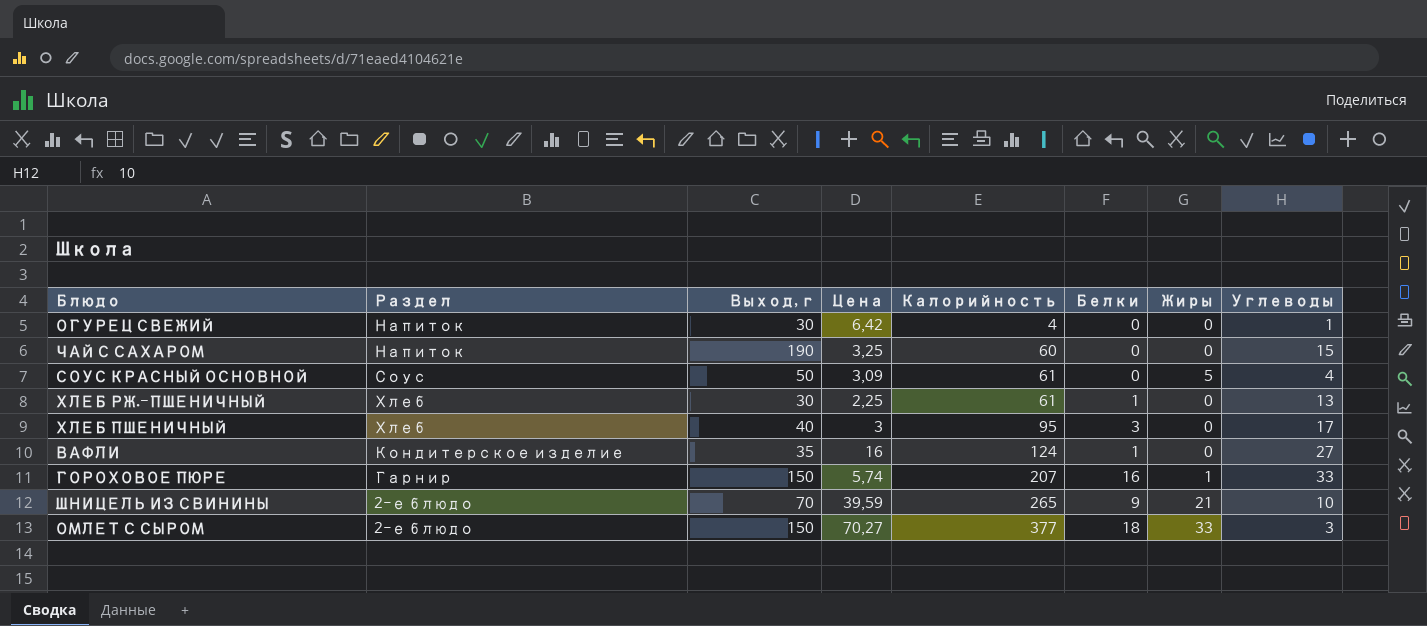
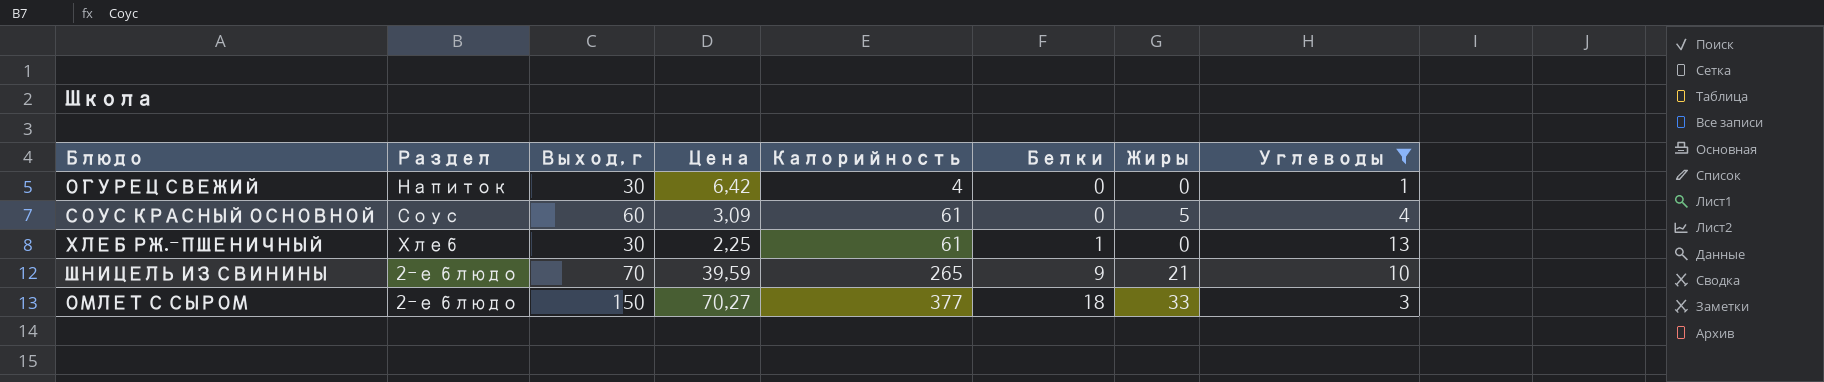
filter: none -> Углеводы <= 13
СОУС КРАСНЫЙ ОСНОВНОЙ | Выход, г: 50 -> 60

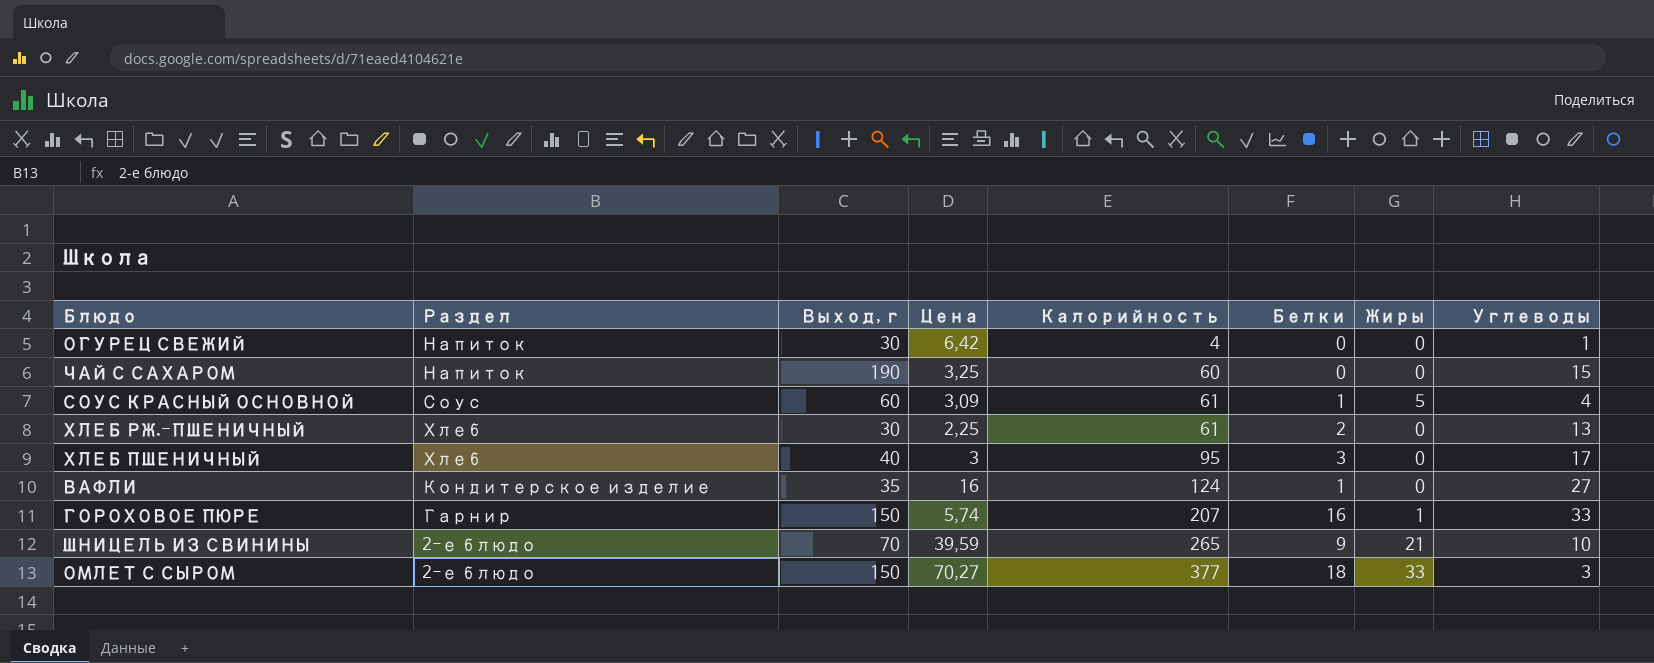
filter: Углеводы <= 13 -> none
СОУС КРАСНЫЙ ОСНОВНОЙ | Белки: 0 -> 1
ХЛЕБ РЖ.-ПШЕНИЧНЫЙ | Белки: 1 -> 2

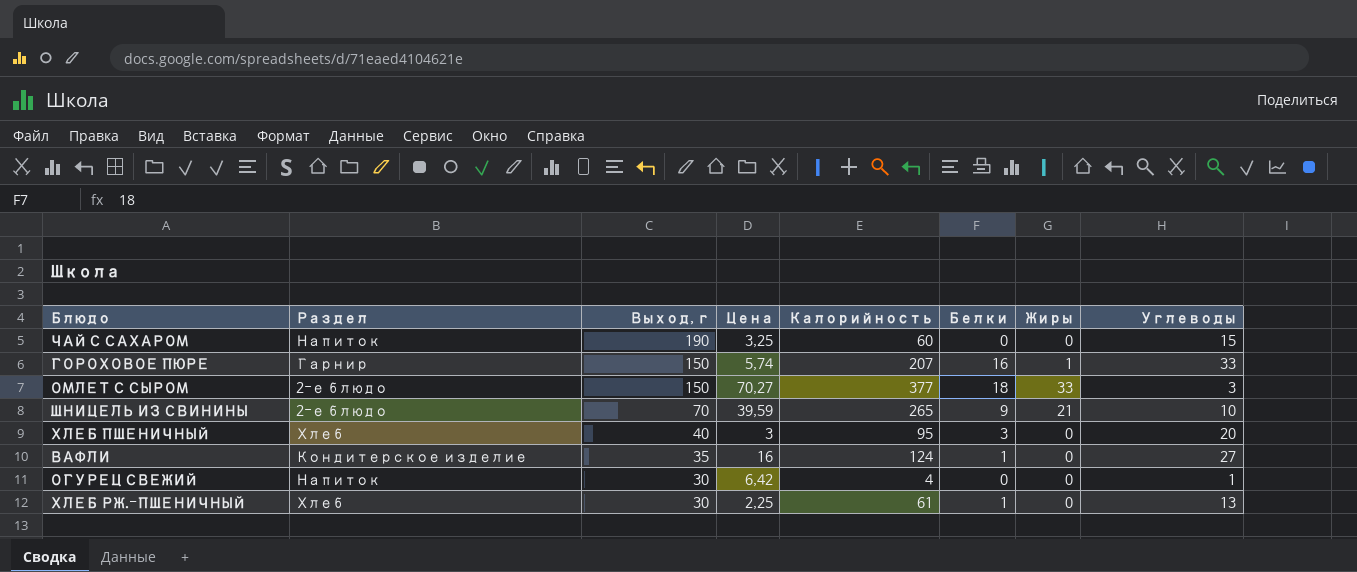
row order: Калорийность ascending -> Выход, г descending
row СОУС КРАСНЫЙ ОСНОВНОЙ: Соус | 60 | 3,09 | 61 | 1 | 5 | 4 -> none
ХЛЕБ ПШЕНИЧНЫЙ | Углеводы: 17 -> 20
ХЛЕБ РЖ.-ПШЕНИЧНЫЙ | Белки: 2 -> 1

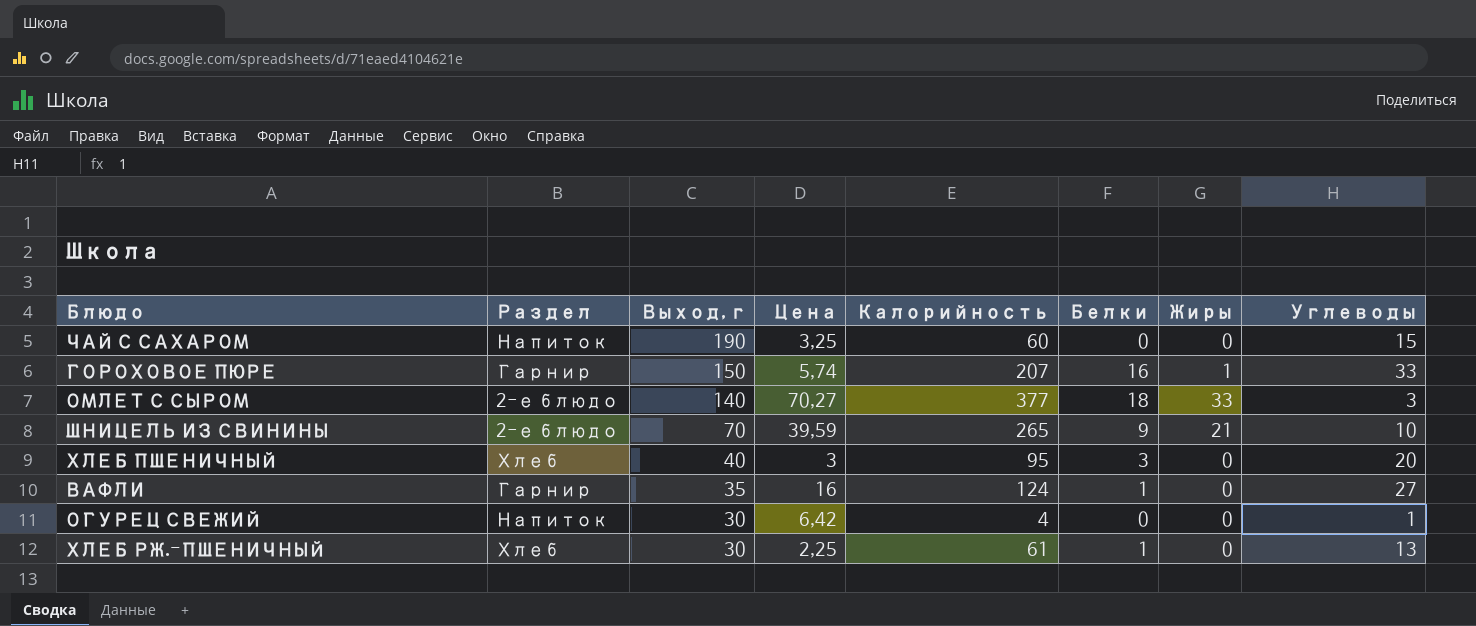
ОМЛЕТ С СЫРОМ | Выход, г: 150 -> 140
ВАФЛИ | Раздел: Кондитерское изделие -> Гарнир

